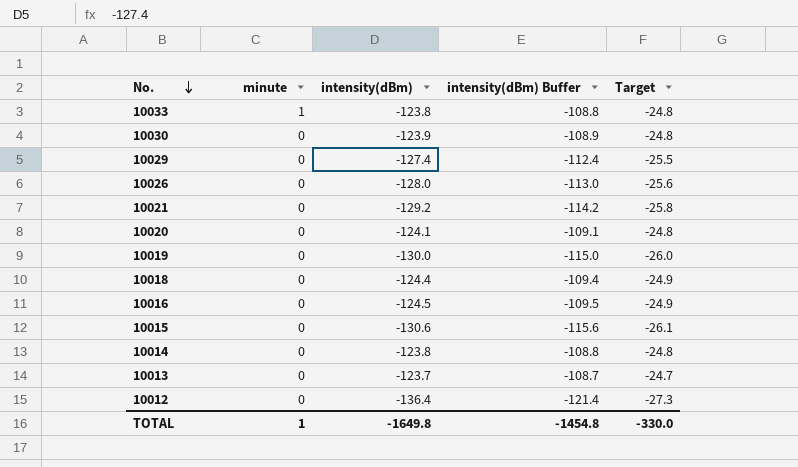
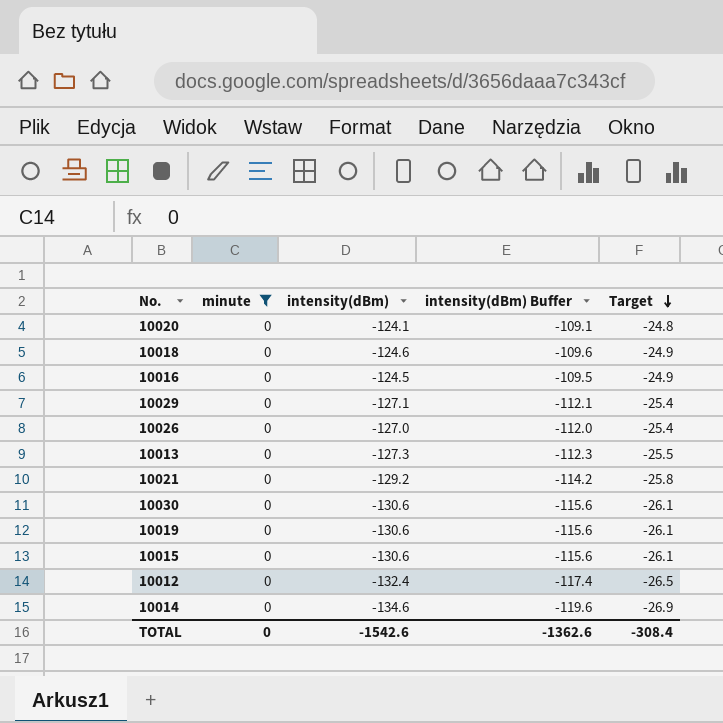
filter: none -> minute = 0
row order: No. descending -> Target descending
10018 | intensity(dBm): -124.4 -> -124.6
10018 | intensity(dBm) Buffer: -109.4 -> -109.6
10029 | intensity(dBm): -127.4 -> -127.1
10029 | intensity(dBm) Buffer: -112.4 -> -112.1
10029 | Target: -25.5 -> -25.4
10026 | intensity(dBm): -128.0 -> -127.0
10026 | intensity(dBm) Buffer: -113.0 -> -112.0
10026 | Target: -25.6 -> -25.4
10013 | intensity(dBm): -123.7 -> -127.3
10013 | intensity(dBm) Buffer: -108.7 -> -112.3
10013 | Target: -24.7 -> -25.5
10030 | intensity(dBm): -123.9 -> -130.6
10030 | intensity(dBm) Buffer: -108.9 -> -115.6
10030 | Target: -24.8 -> -26.1
10019 | intensity(dBm): -130.0 -> -130.6
10019 | intensity(dBm) Buffer: -115.0 -> -115.6
10019 | Target: -26.0 -> -26.1
10012 | intensity(dBm): -136.4 -> -132.4
10012 | intensity(dBm) Buffer: -121.4 -> -117.4
10012 | Target: -27.3 -> -26.5
10014 | intensity(dBm): -123.8 -> -134.6
10014 | intensity(dBm) Buffer: -108.8 -> -119.6
10014 | Target: -24.8 -> -26.9
TOTAL | minute: 1 -> 0
TOTAL | intensity(dBm): -1649.8 -> -1542.6
TOTAL | intensity(dBm) Buffer: -1454.8 -> -1362.6
TOTAL | Target: -330.0 -> -308.4

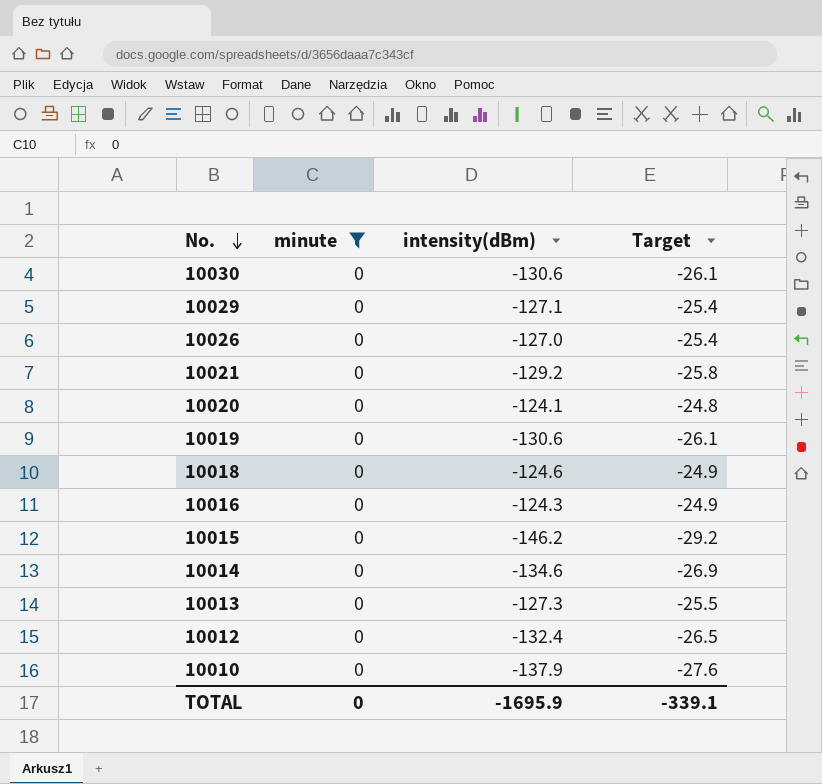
row order: Target descending -> No. descending
column intensity(dBm) Buffer | formula: [intensity(dBm)] + 15 -> none
10016 | intensity(dBm): -124.5 -> -124.3
10015 | intensity(dBm): -130.6 -> -146.2
10015 | Target: -26.1 -> -29.2
row 10010: none -> 0 | -137.9 | -27.6
TOTAL | intensity(dBm): -1542.6 -> -1695.9
TOTAL | Target: -308.4 -> -339.1

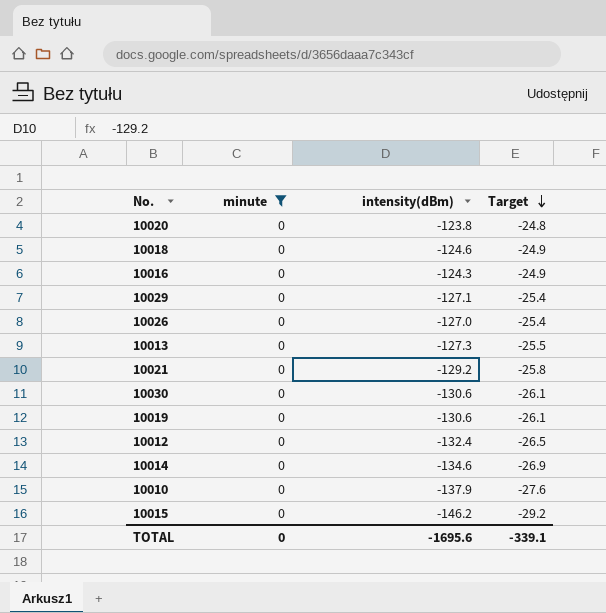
row order: No. descending -> Target descending
10020 | intensity(dBm): -124.1 -> -123.8
TOTAL | intensity(dBm): -1695.9 -> -1695.6

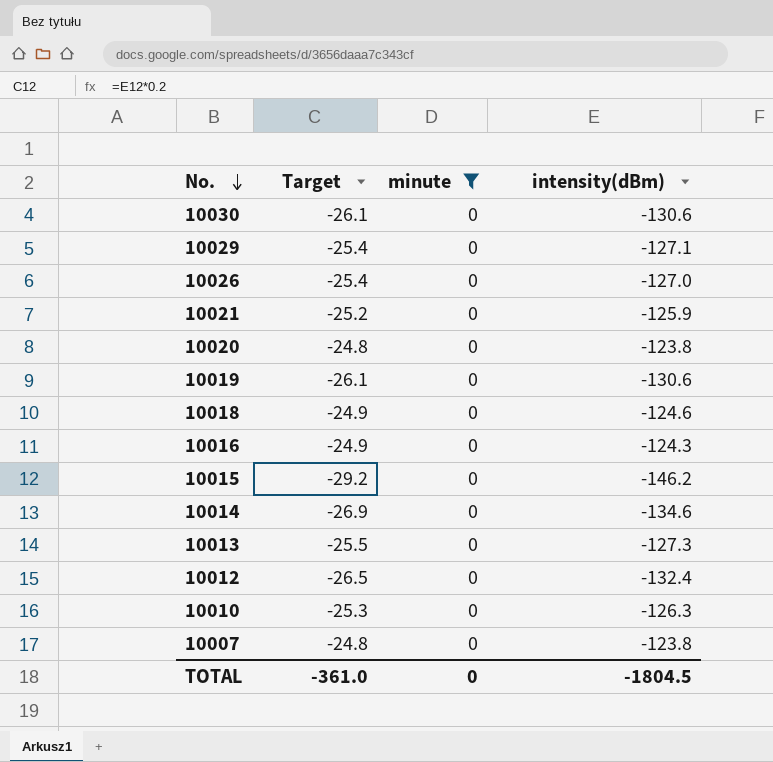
row order: Target descending -> No. descending
column Target | position: 4 -> 2
10021 | Target: -25.8 -> -25.2
10021 | intensity(dBm): -129.2 -> -125.9
10010 | Target: -27.6 -> -25.3
10010 | intensity(dBm): -137.9 -> -126.3
row 10007: none -> -24.8 | 0 | -123.8
TOTAL | Target: -339.1 -> -361.0
TOTAL | intensity(dBm): -1695.6 -> -1804.5

